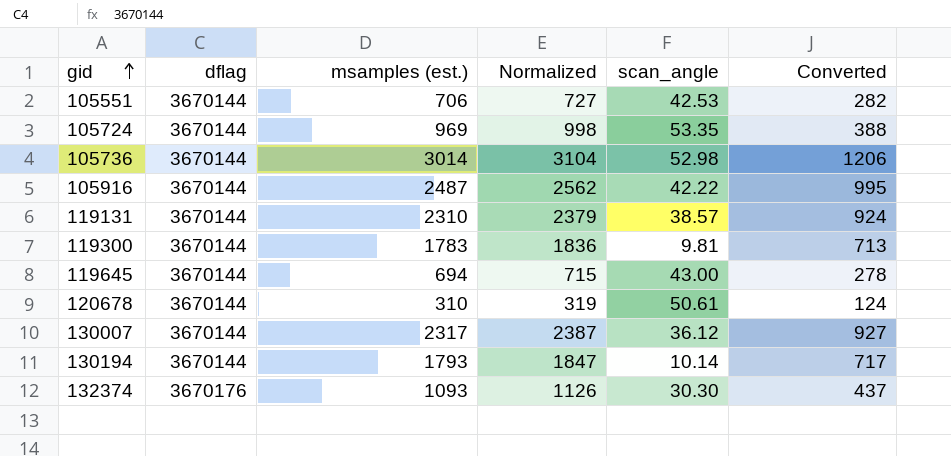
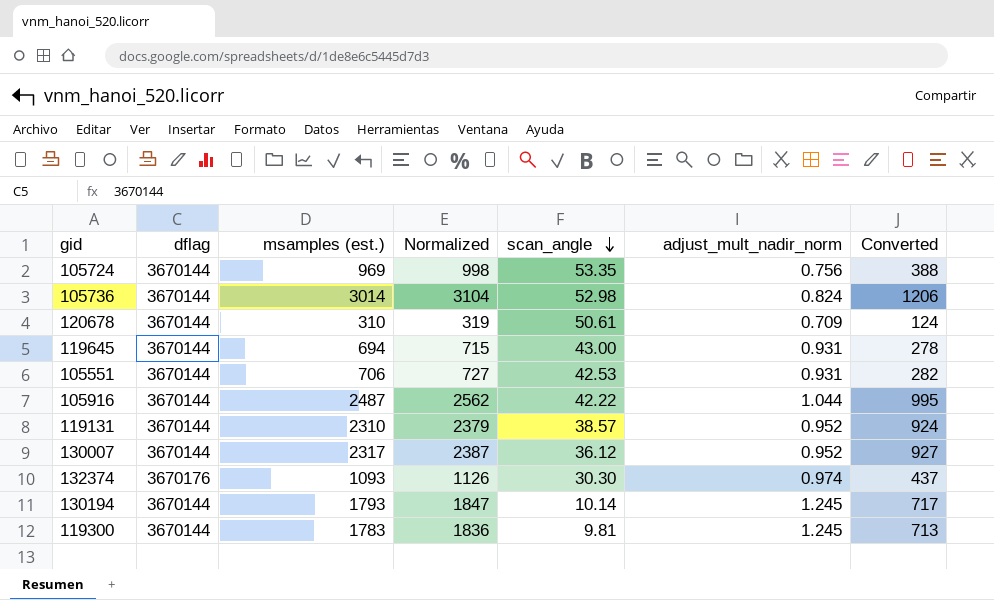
row order: gid ascending -> scan_angle descending
column adjust_mult_nadir_norm | position: none -> 6

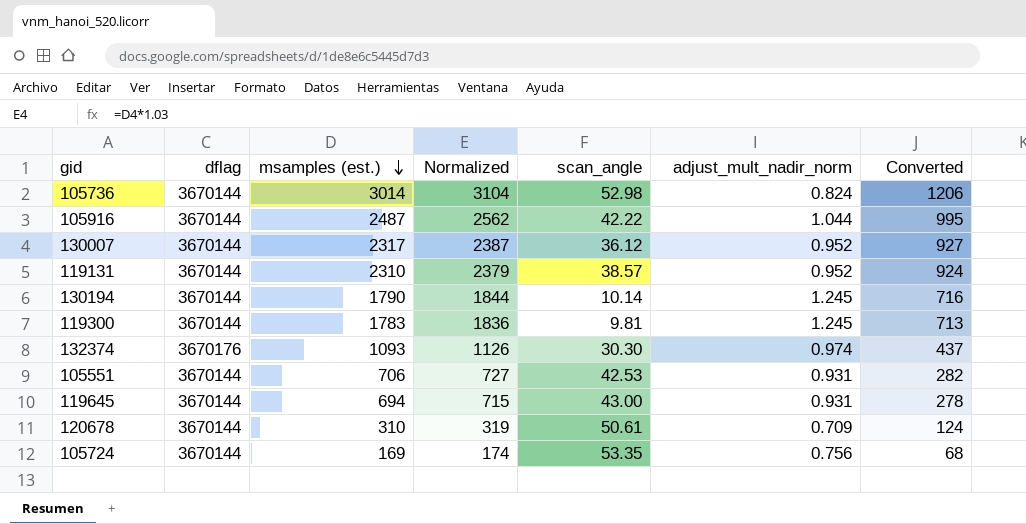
row order: scan_angle descending -> msamples (est.) descending
130194 | msamples (est.): 1793 -> 1790
130194 | Normalized: 1847 -> 1844
130194 | Converted: 717 -> 716
105724 | msamples (est.): 969 -> 169
105724 | Normalized: 998 -> 174
105724 | Converted: 388 -> 68

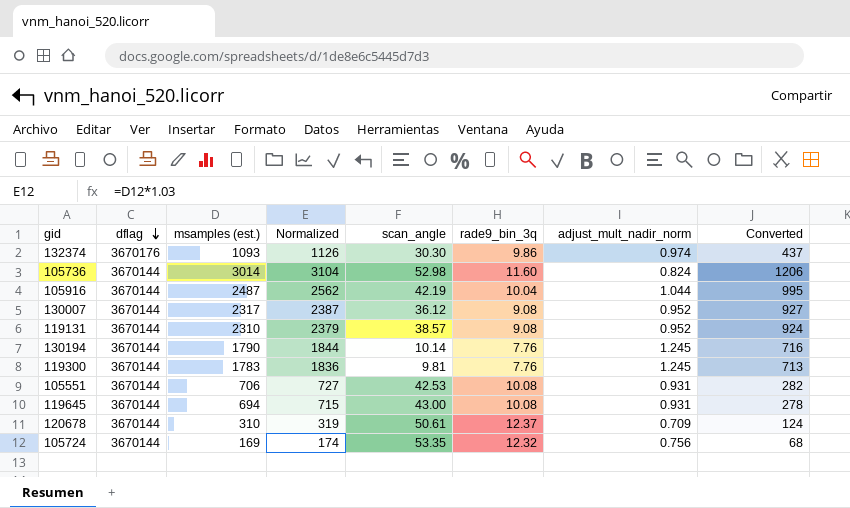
row order: msamples (est.) descending -> dflag descending
column rade9_bin_3q | position: none -> 6
105916 | scan_angle: 42.22 -> 42.19

